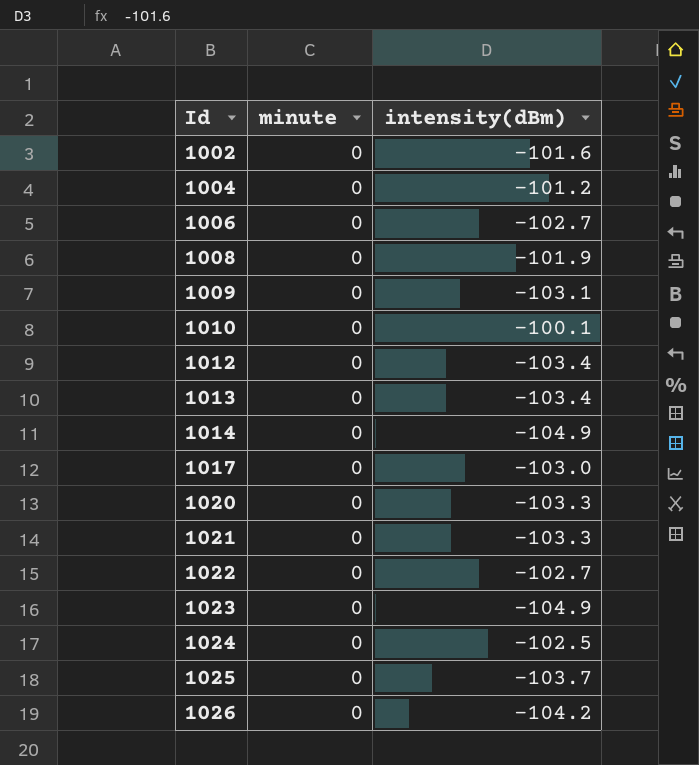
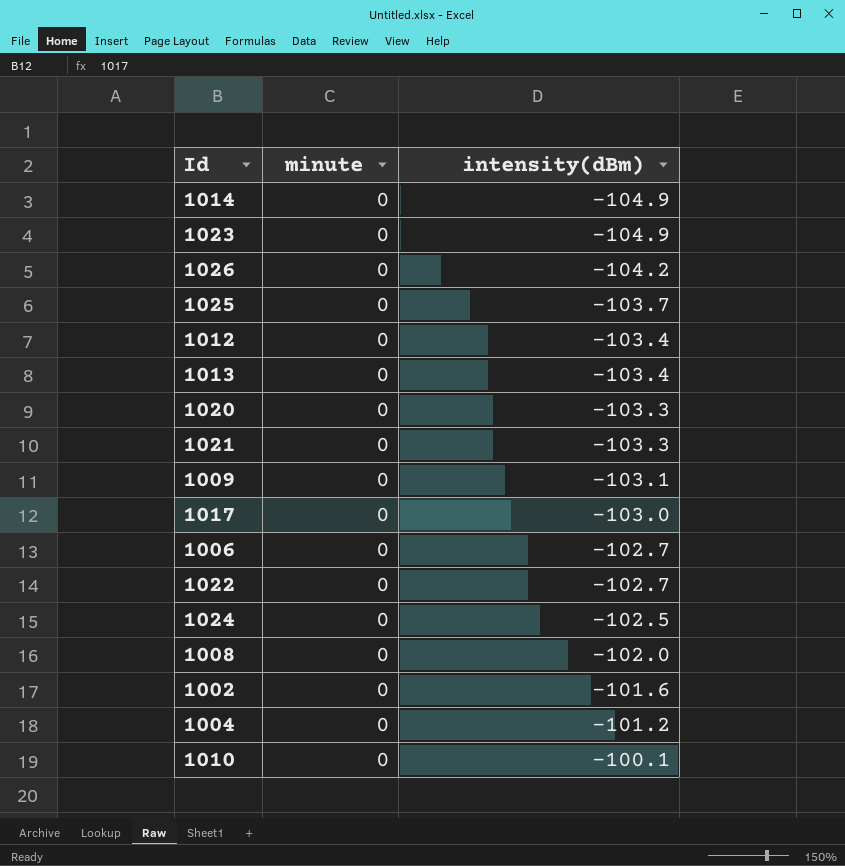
row order: Id ascending -> intensity(dBm) ascending
1008 | intensity(dBm): -101.9 -> -102.0

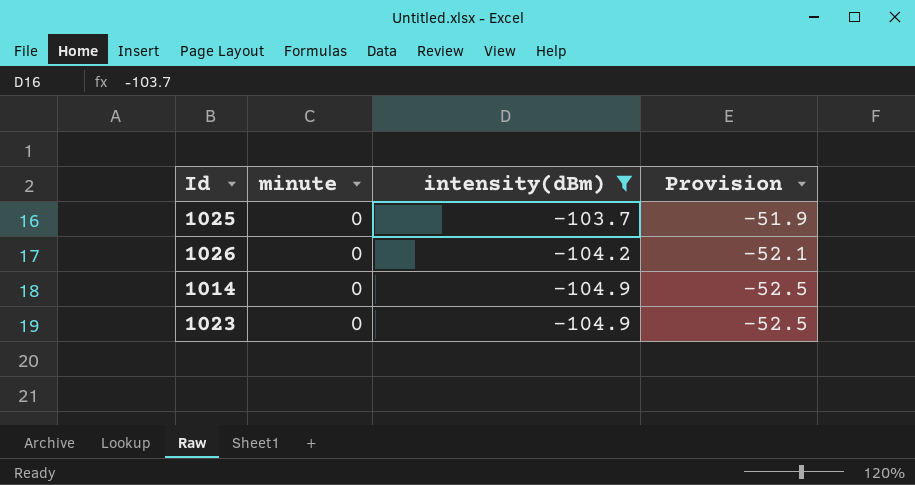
filter: none -> intensity(dBm) <= -103.7
row order: intensity(dBm) ascending -> intensity(dBm) descending
column Provision | formula: none -> [intensity(dBm)] * 0.5

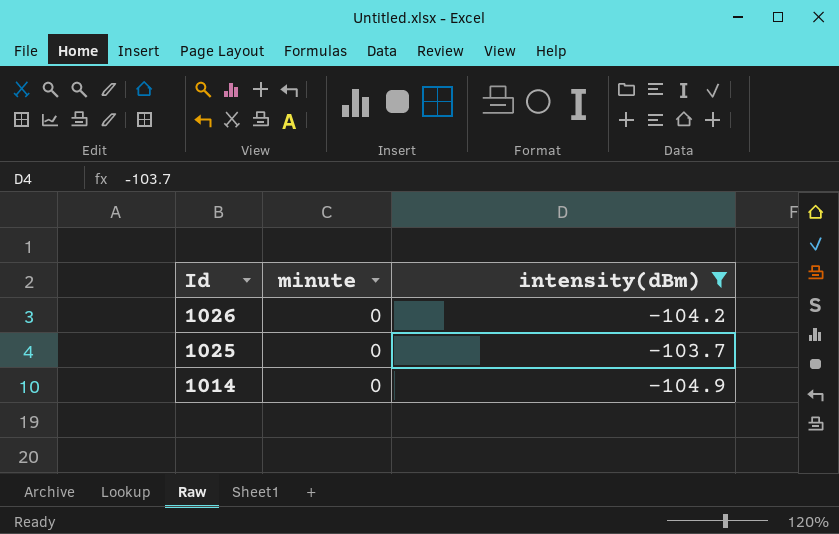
row order: intensity(dBm) descending -> Id descending
column Provision | formula: [intensity(dBm)] * 0.5 -> none
row 1023: 0 | -104.9 | -52.5 -> none

